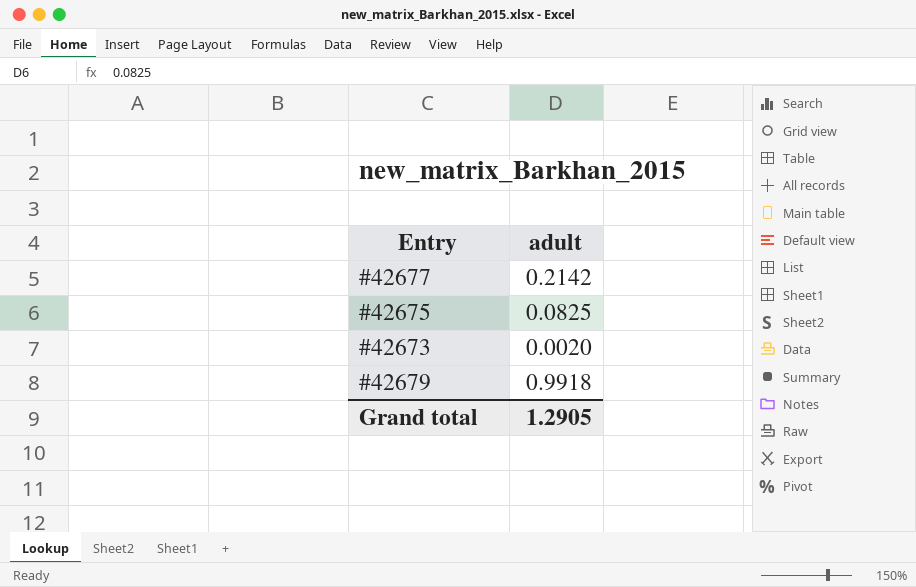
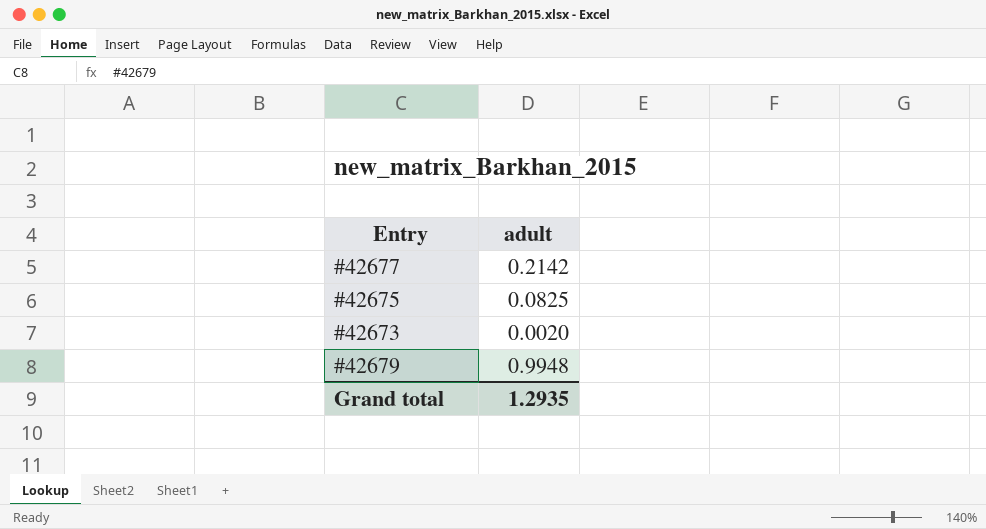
#42679 | adult: 0.9918 -> 0.9948
Grand total | adult: 1.2905 -> 1.2935

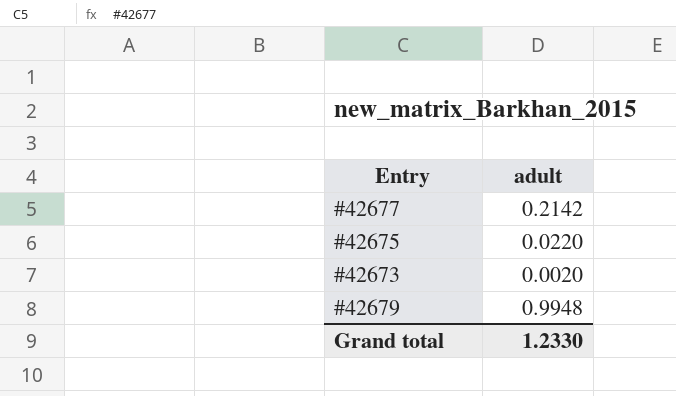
#42675 | adult: 0.0825 -> 0.0220
Grand total | adult: 1.2935 -> 1.2330

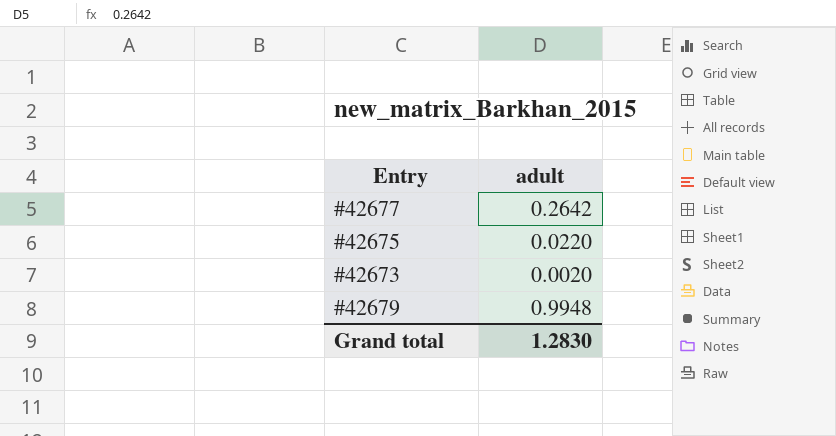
#42677 | adult: 0.2142 -> 0.2642
Grand total | adult: 1.2330 -> 1.2830

